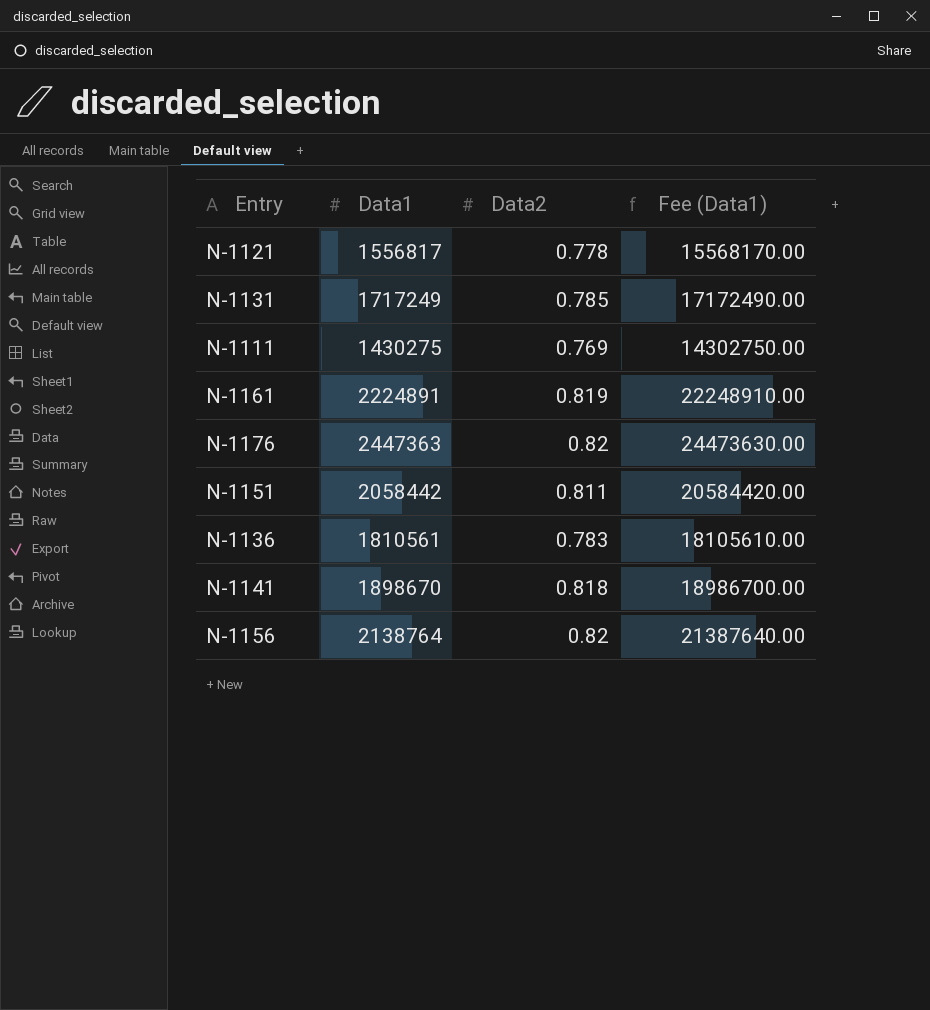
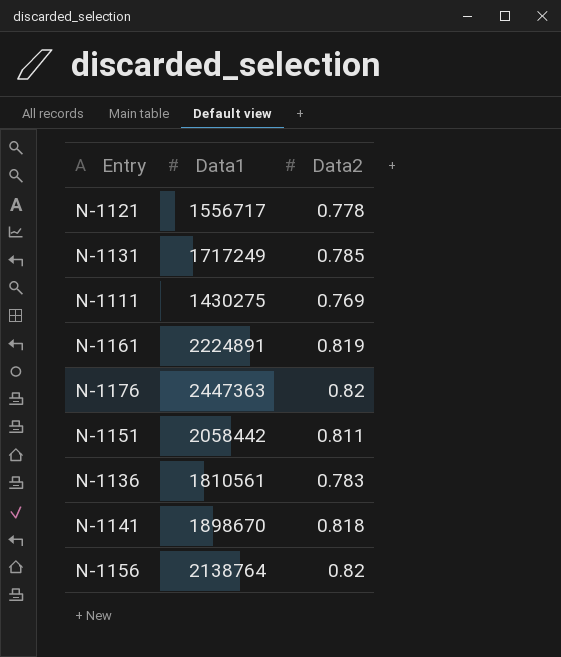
column Fee (Data1) | formula: [Data1] * 10 -> none
N-1121 | Data1: 1556817 -> 1556717

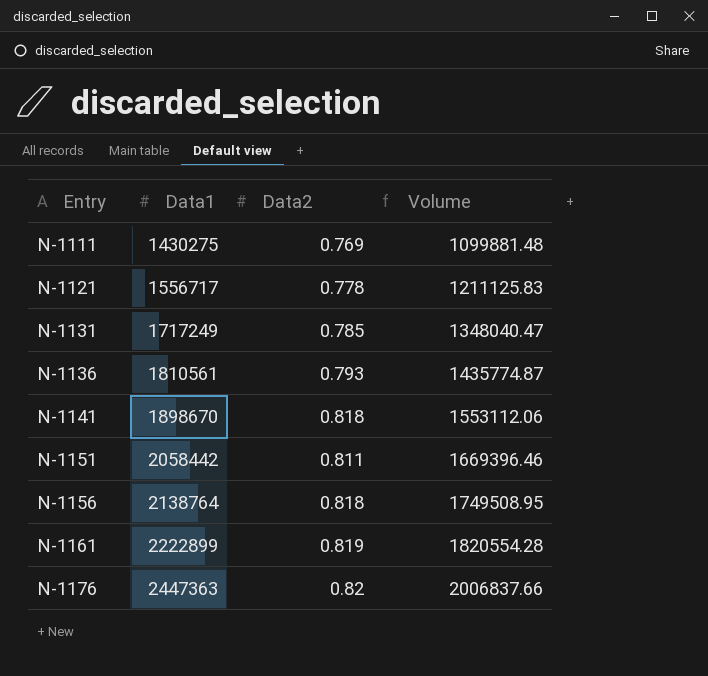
row order: none -> Entry ascending
column Volume | formula: none -> [Data1] * [Data2]
N-1136 | Data2: 0.783 -> 0.793
N-1156 | Data2: 0.82 -> 0.818
N-1161 | Data1: 2224891 -> 2222899

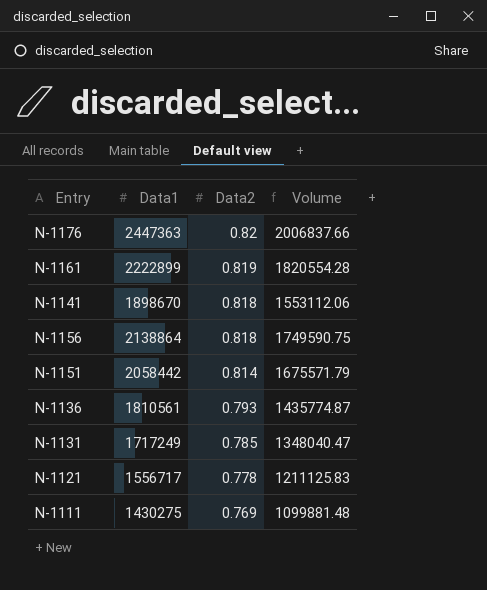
row order: Entry ascending -> Data2 descending
N-1156 | Data1: 2138764 -> 2138864
N-1156 | Volume: 1749508.95 -> 1749590.75
N-1151 | Data2: 0.811 -> 0.814
N-1151 | Volume: 1669396.46 -> 1675571.79

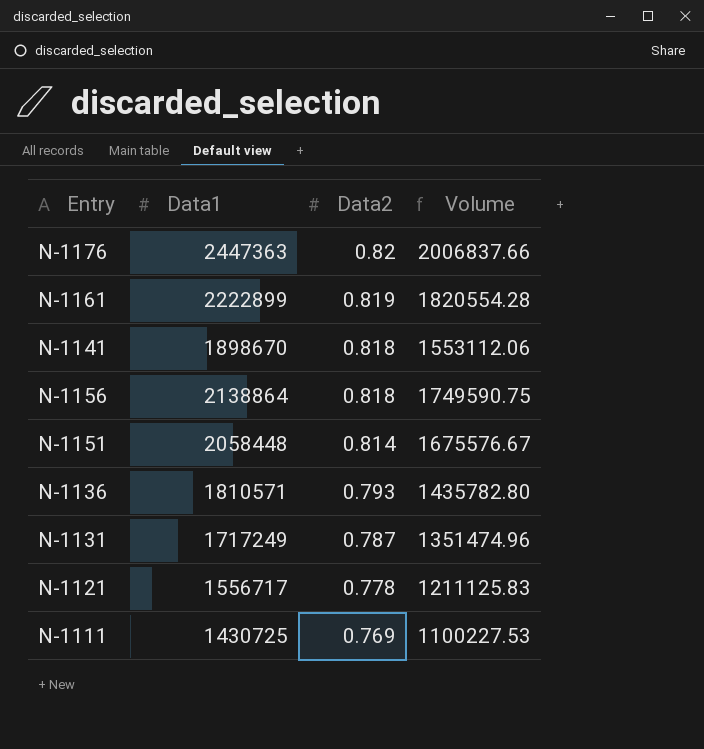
N-1151 | Data1: 2058442 -> 2058448
N-1151 | Volume: 1675571.79 -> 1675576.67
N-1136 | Data1: 1810561 -> 1810571
N-1136 | Volume: 1435774.87 -> 1435782.80
N-1131 | Data2: 0.785 -> 0.787
N-1131 | Volume: 1348040.47 -> 1351474.96
N-1111 | Data1: 1430275 -> 1430725
N-1111 | Volume: 1099881.48 -> 1100227.53

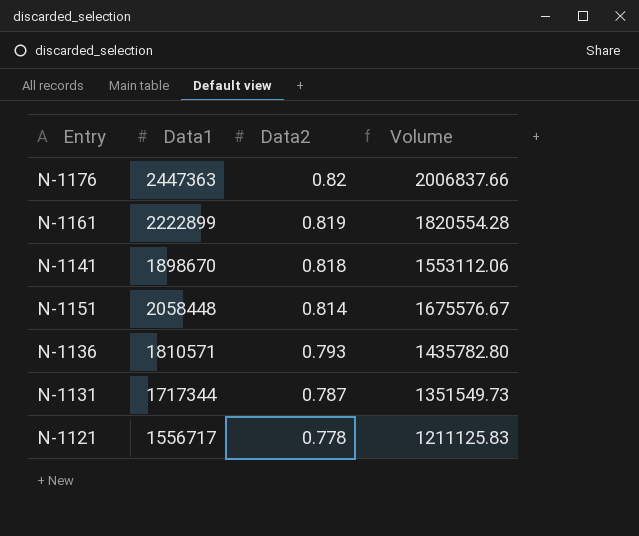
row N-1156: 2138864 | 0.818 | 1749590.75 -> none
row N-1111: 1430725 | 0.769 | 1100227.53 -> none
N-1131 | Data1: 1717249 -> 1717344
N-1131 | Volume: 1351474.96 -> 1351549.73

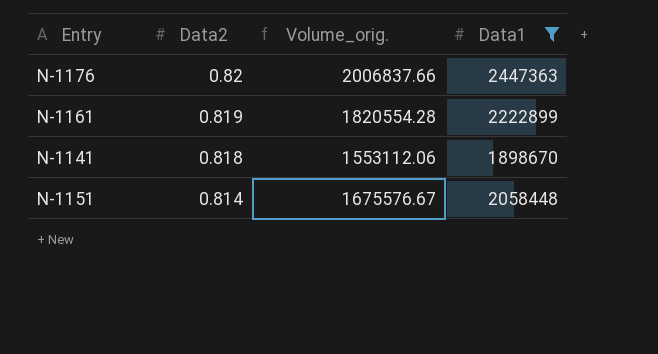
filter: none -> Data1 >= 1898670
column name: Volume -> Volume_orig.
column Data1 | position: 2 -> 4

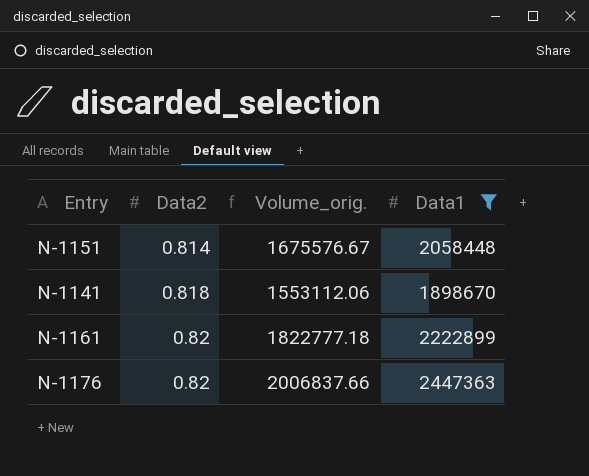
row order: Data2 descending -> Data2 ascending
N-1161 | Data2: 0.819 -> 0.82
N-1161 | Volume_orig.: 1820554.28 -> 1822777.18

